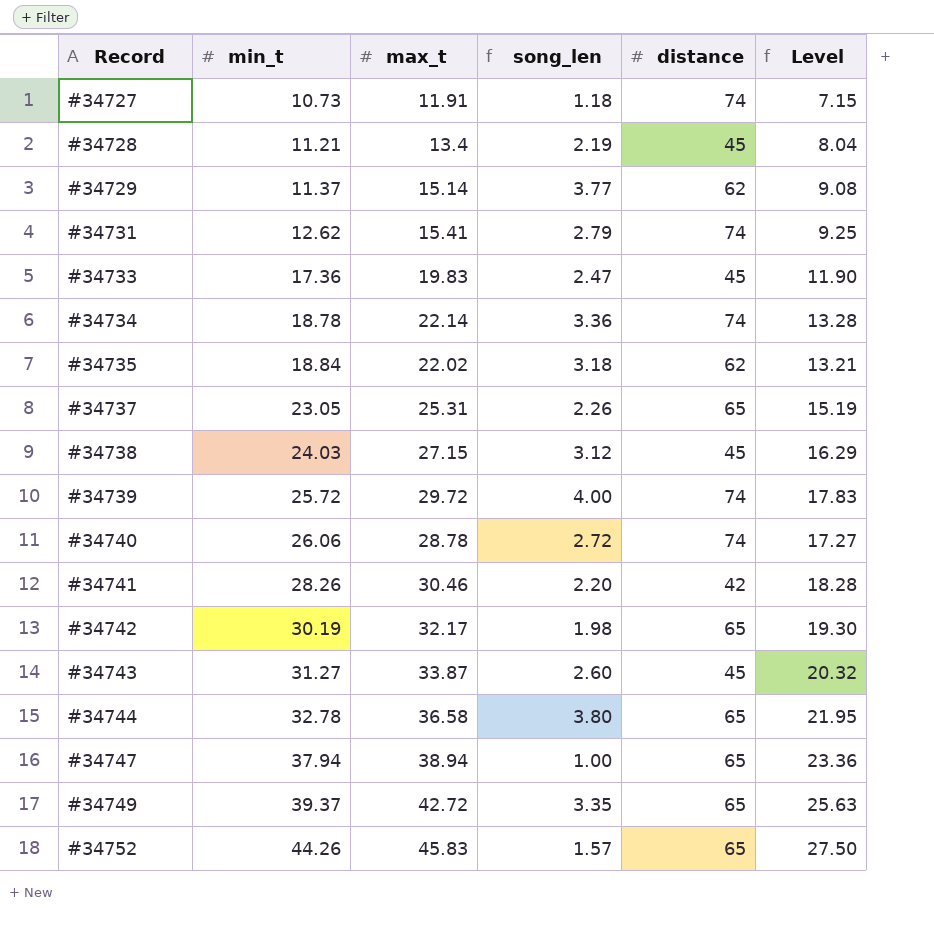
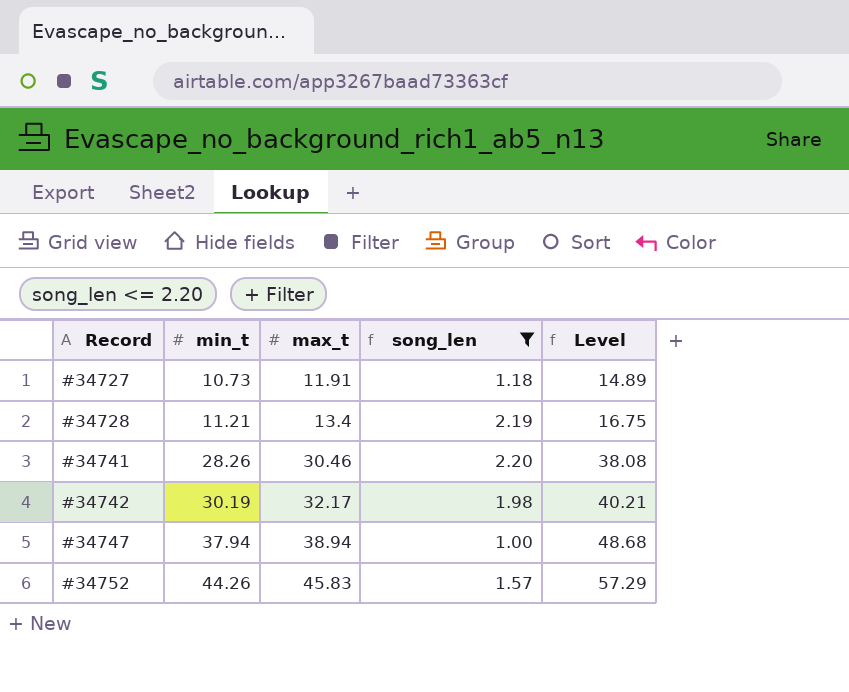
filter: none -> song_len <= 2.20
column distance | position: 5 -> none
column Level | formula: [max_t] * 0.6 -> [max_t] * 1.25

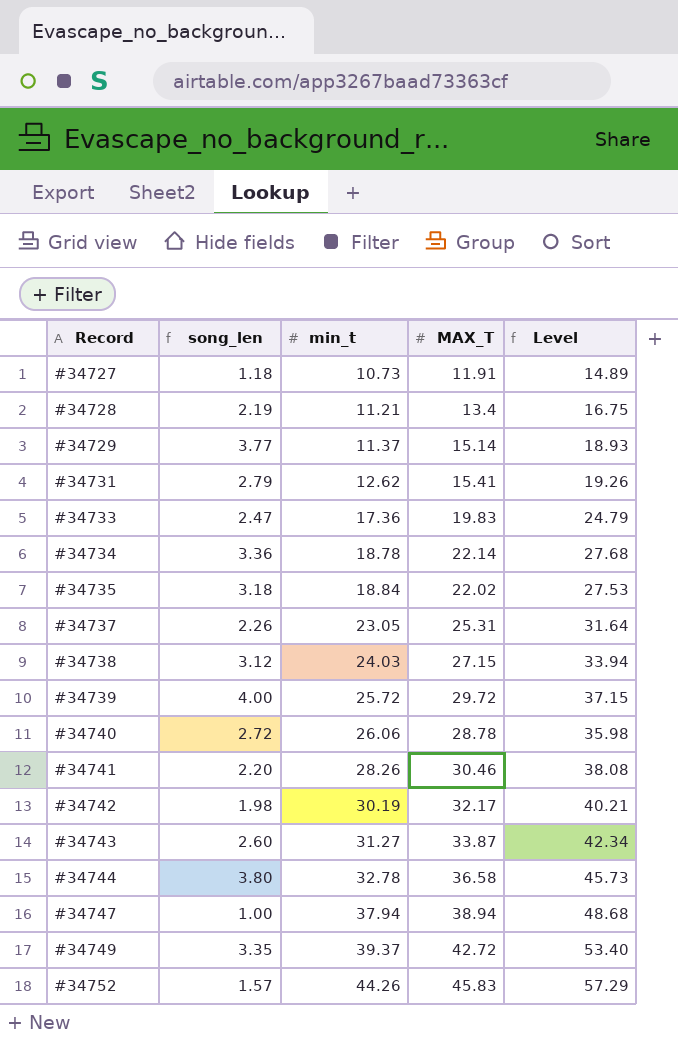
filter: song_len <= 2.20 -> none
column song_len | position: 4 -> 2
column name: max_t -> MAX_T

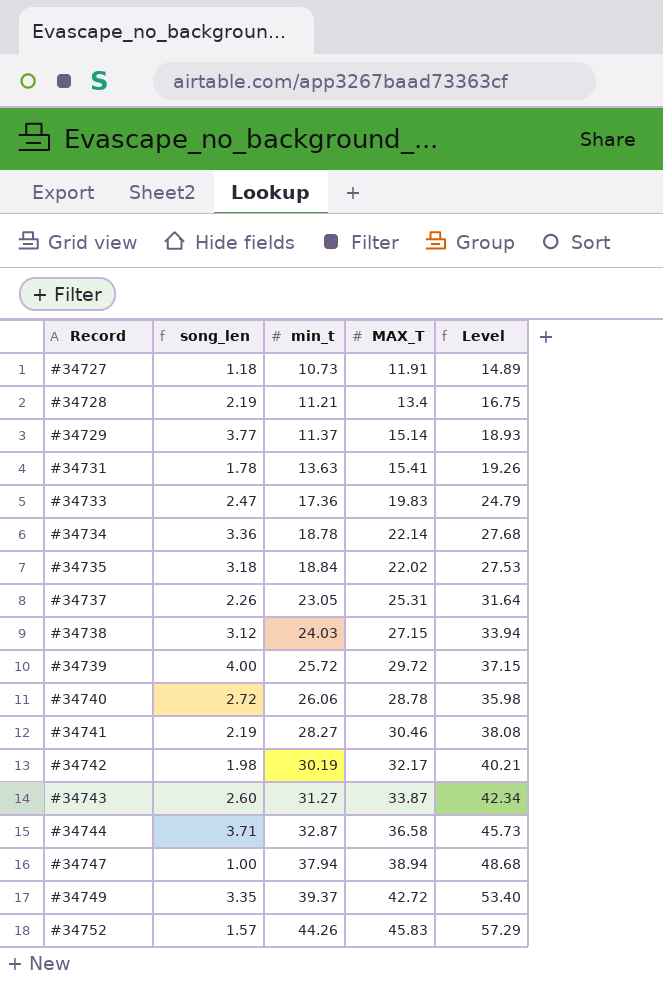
#34731 | song_len: 2.79 -> 1.78
#34731 | min_t: 12.62 -> 13.63
#34741 | song_len: 2.20 -> 2.19
#34741 | min_t: 28.26 -> 28.27
#34744 | song_len: 3.80 -> 3.71
#34744 | min_t: 32.78 -> 32.87

